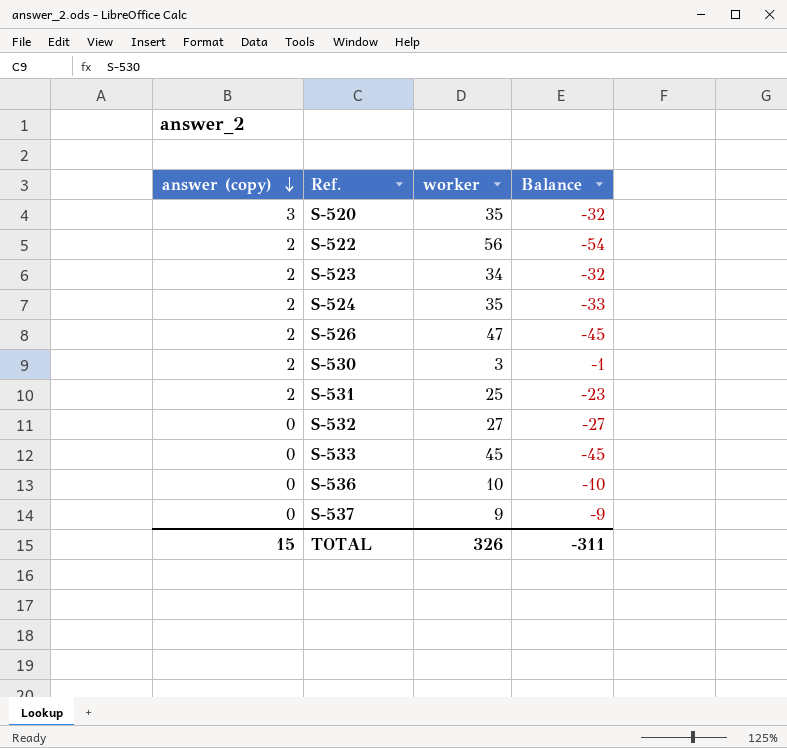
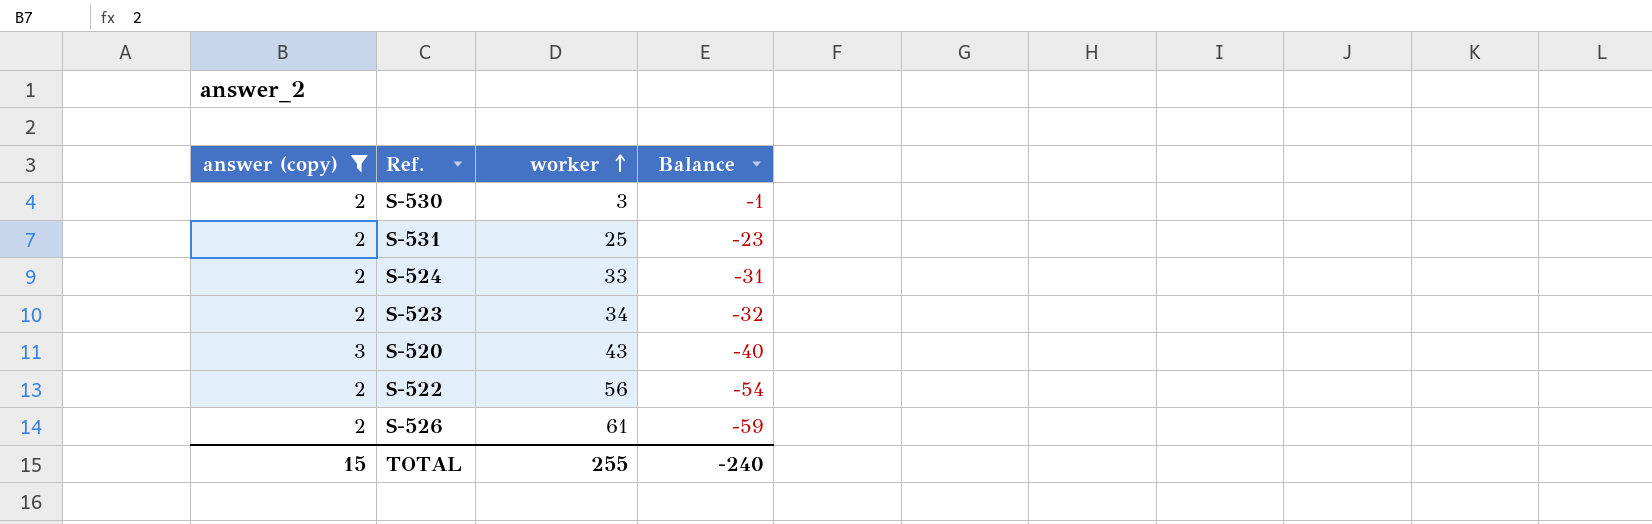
filter: none -> answer (copy) != 0
row order: answer (copy) descending -> worker ascending
S-524 | worker: 35 -> 33
S-524 | Balance: -33 -> -31
S-520 | worker: 35 -> 43
S-520 | Balance: -32 -> -40
S-526 | worker: 47 -> 61
S-526 | Balance: -45 -> -59
TOTAL | worker: 326 -> 255
TOTAL | Balance: -311 -> -240

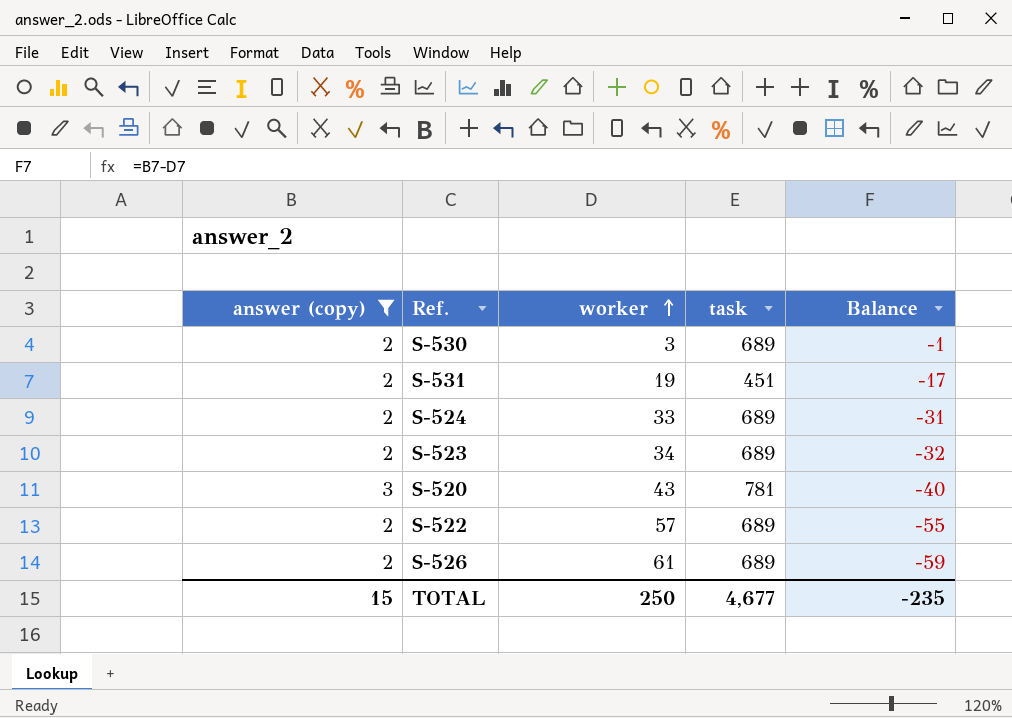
column task | position: none -> 4
S-531 | worker: 25 -> 19
S-531 | Balance: -23 -> -17
S-522 | worker: 56 -> 57
S-522 | Balance: -54 -> -55
TOTAL | worker: 255 -> 250
TOTAL | Balance: -240 -> -235

